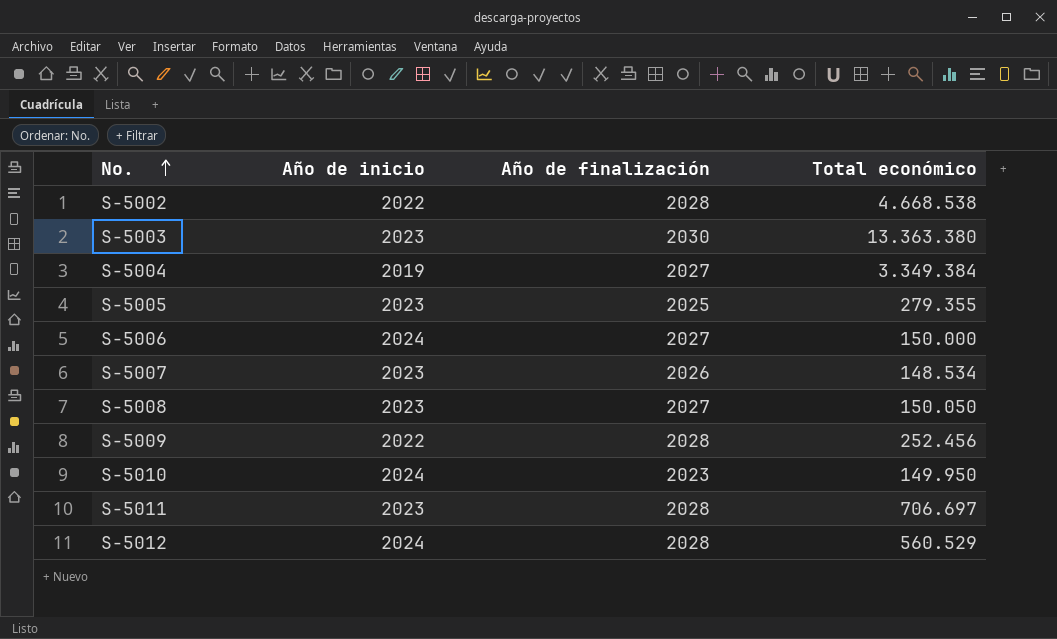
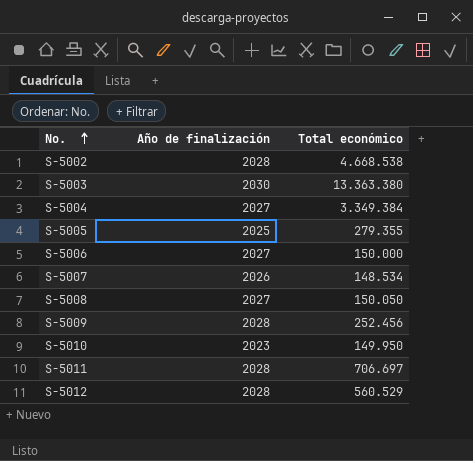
column Año de inicio | position: 2 -> none

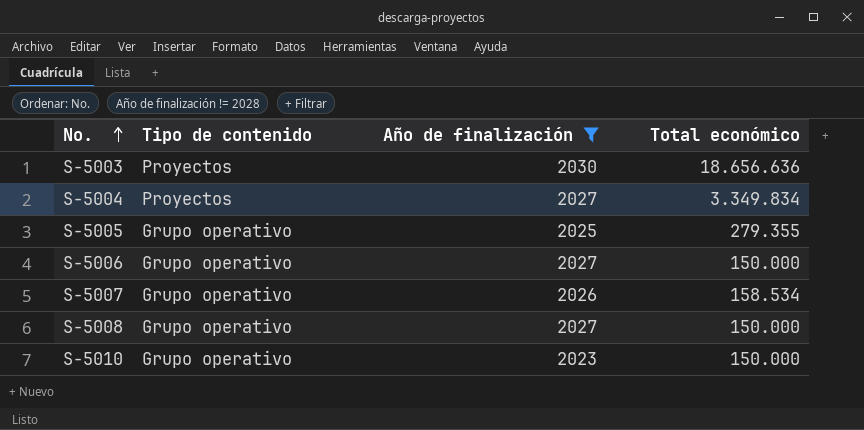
filter: none -> Año de finalización != 2028
column Tipo de contenido | position: none -> 2
S-5003 | Total económico: 13.363.380 -> 18.656.636
S-5004 | Total económico: 3.349.384 -> 3.349.834
S-5007 | Total económico: 148.534 -> 158.534
S-5008 | Total económico: 150.050 -> 150.000
S-5010 | Total económico: 149.950 -> 150.000

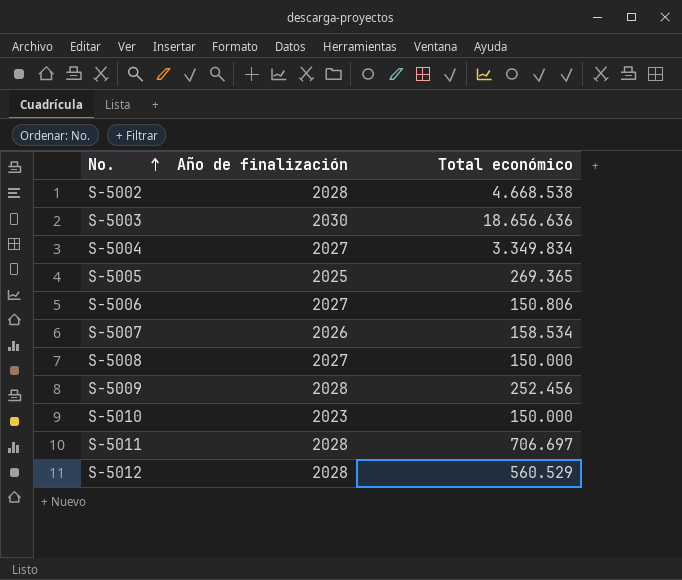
filter: Año de finalización != 2028 -> none
column Tipo de contenido | position: 2 -> none
S-5005 | Total económico: 279.355 -> 269.365
S-5006 | Total económico: 150.000 -> 150.806

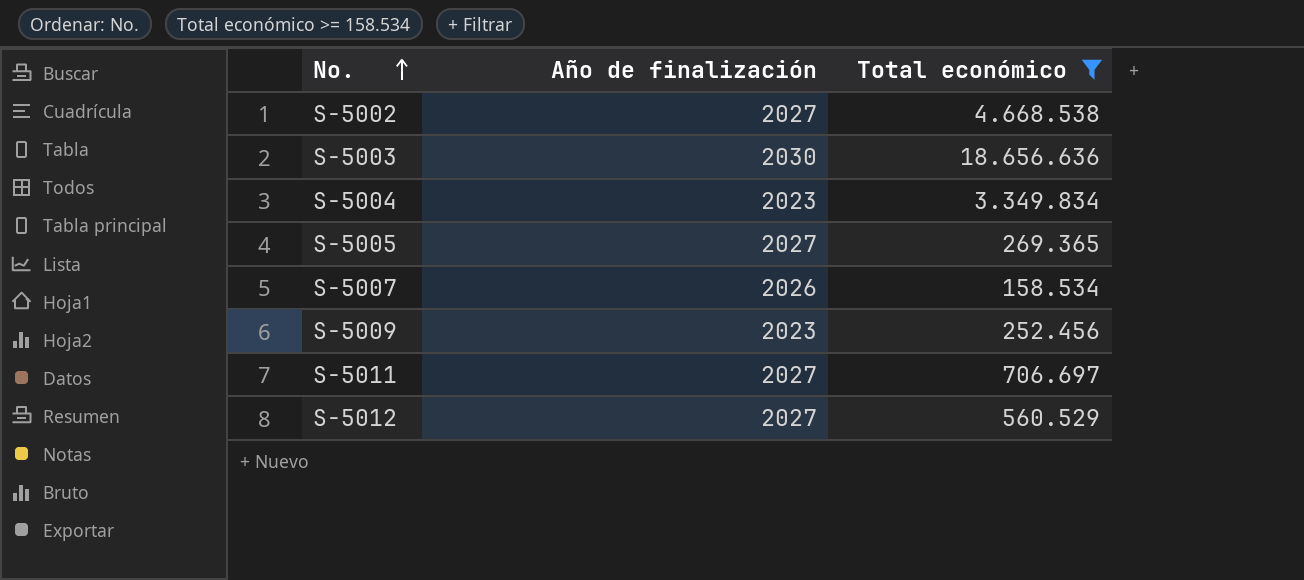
filter: none -> Total económico >= 158.534
S-5002 | Año de finalización: 2028 -> 2027
S-5004 | Año de finalización: 2027 -> 2023
S-5005 | Año de finalización: 2025 -> 2027
S-5009 | Año de finalización: 2028 -> 2023
S-5011 | Año de finalización: 2028 -> 2027
S-5012 | Año de finalización: 2028 -> 2027

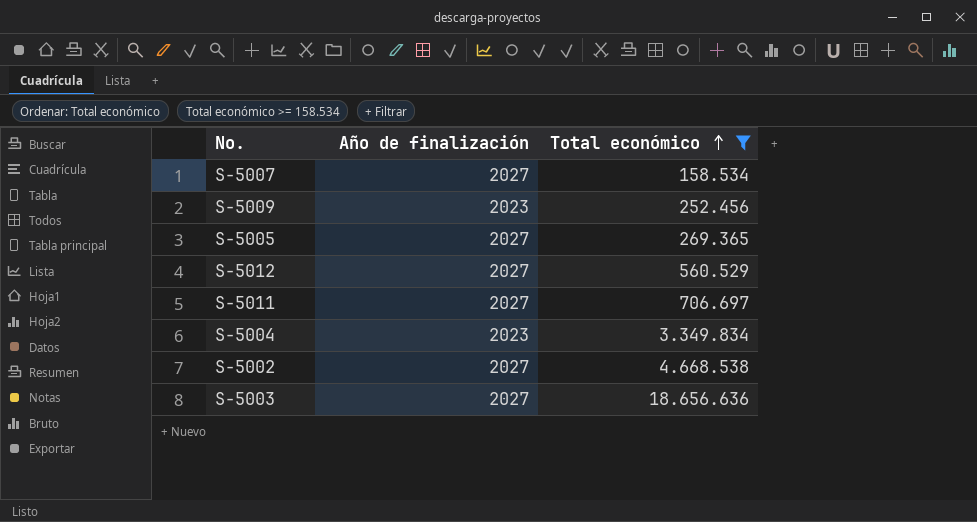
row order: No. ascending -> Total económico ascending
S-5007 | Año de finalización: 2026 -> 2027
S-5003 | Año de finalización: 2030 -> 2027

